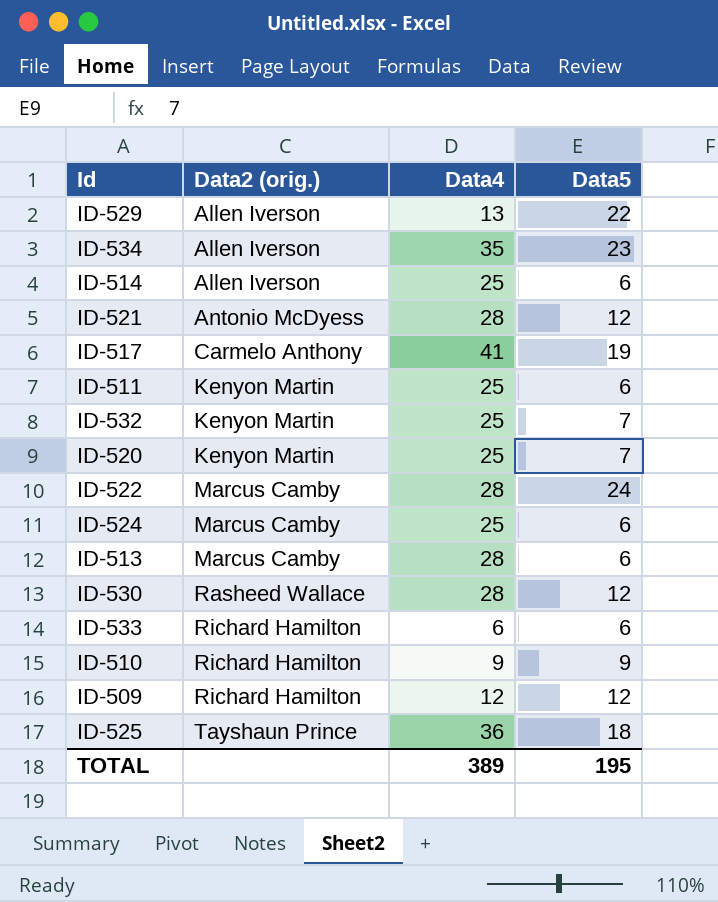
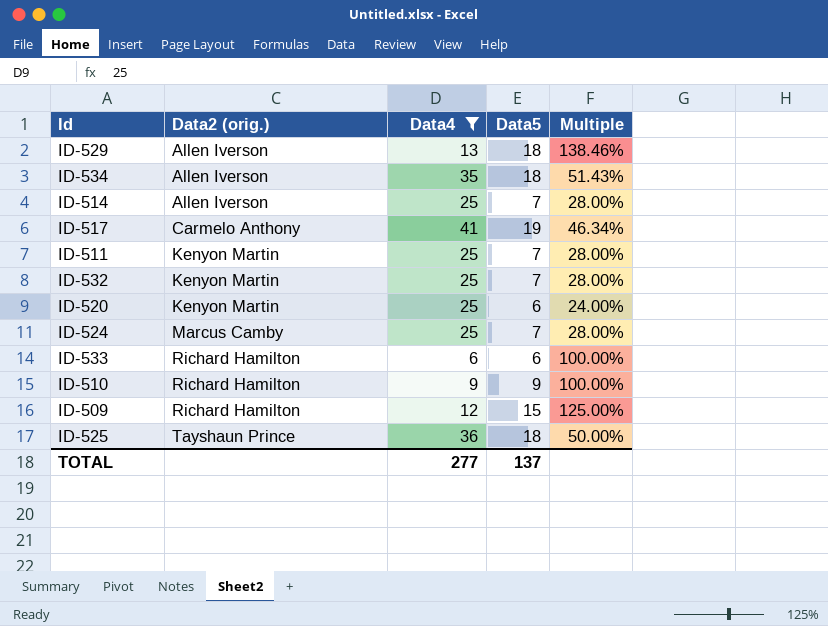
filter: none -> Data4 != 28
column Multiple | formula: none -> [Data5] / [Data4]
ID-529 | Data5: 22 -> 18
ID-534 | Data5: 23 -> 18
ID-514 | Data5: 6 -> 7
ID-511 | Data5: 6 -> 7
ID-520 | Data5: 7 -> 6
ID-524 | Data5: 6 -> 7
ID-509 | Data5: 12 -> 15
TOTAL | Data4: 389 -> 277
TOTAL | Data5: 195 -> 137

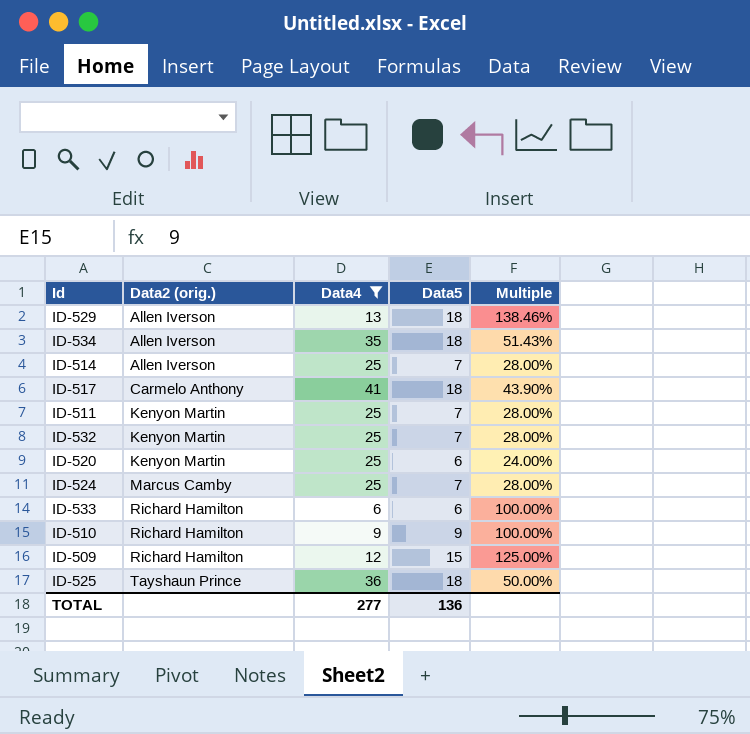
ID-517 | Data5: 19 -> 18
ID-517 | Multiple: 46.34% -> 43.90%
TOTAL | Data5: 137 -> 136

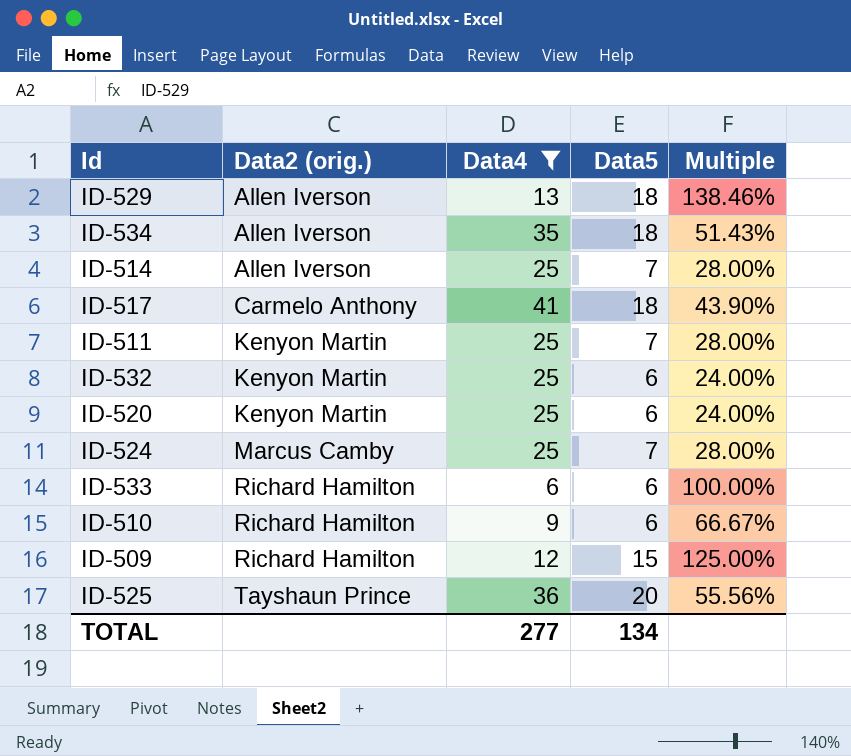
ID-532 | Data5: 7 -> 6
ID-532 | Multiple: 28.00% -> 24.00%
ID-510 | Data5: 9 -> 6
ID-510 | Multiple: 100.00% -> 66.67%
ID-525 | Data5: 18 -> 20
ID-525 | Multiple: 50.00% -> 55.56%
TOTAL | Data5: 136 -> 134

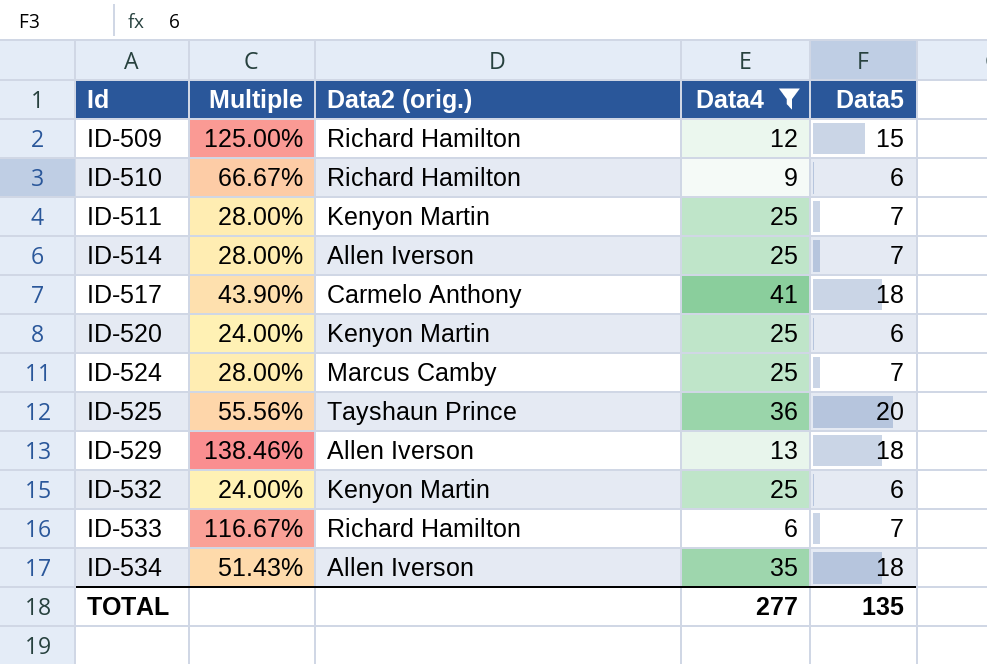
row order: Data2 (orig.) ascending -> Id ascending
column Multiple | position: 5 -> 2
ID-533 | Multiple: 100.00% -> 116.67%
ID-533 | Data5: 6 -> 7
TOTAL | Data5: 134 -> 135

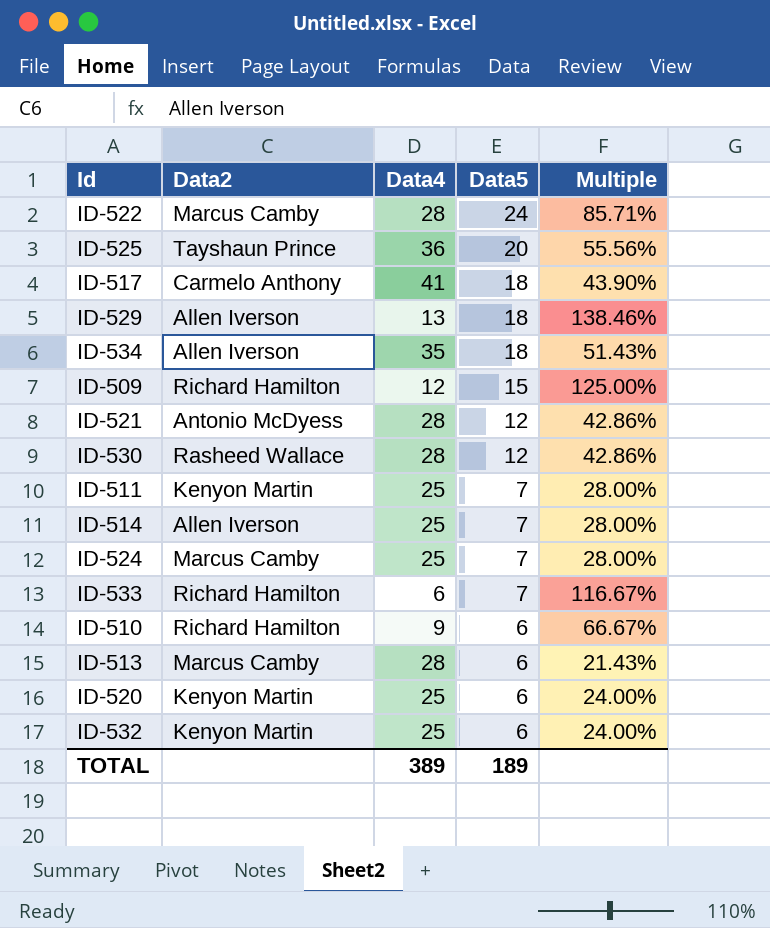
filter: Data4 != 28 -> none
row order: Id ascending -> Data5 descending
column name: Data2 (orig.) -> Data2
column Multiple | position: 2 -> 5
TOTAL | Data4: 277 -> 389
TOTAL | Data5: 135 -> 189

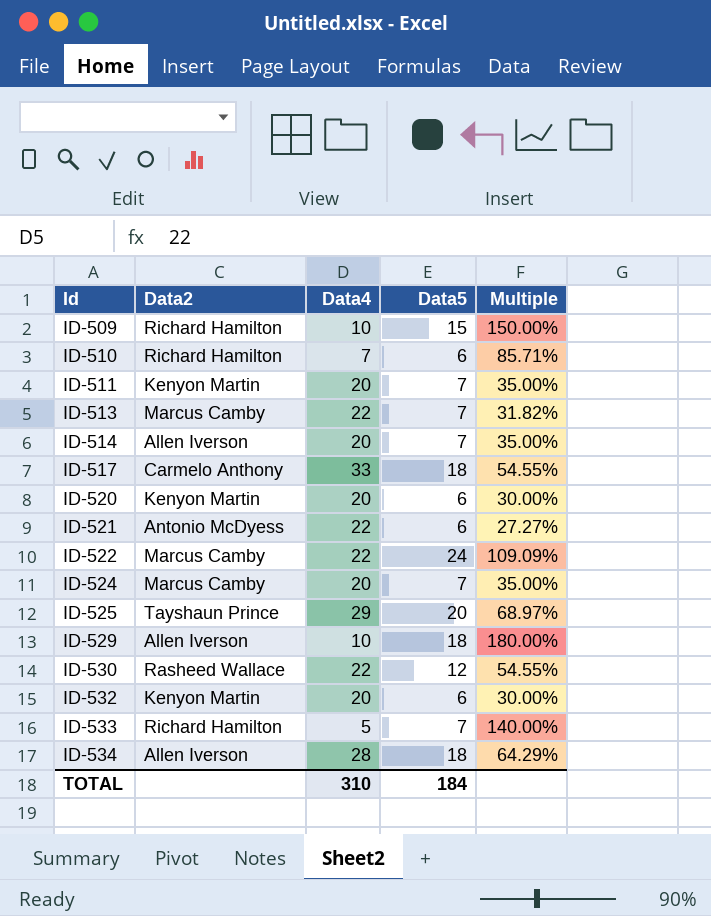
row order: Data5 descending -> Id ascending
ID-509 | Data4: 12 -> 10
ID-509 | Multiple: 125.00% -> 150.00%
ID-510 | Data4: 9 -> 7
ID-510 | Multiple: 66.67% -> 85.71%
ID-511 | Data4: 25 -> 20
ID-511 | Multiple: 28.00% -> 35.00%
ID-513 | Data4: 28 -> 22
ID-513 | Data5: 6 -> 7
ID-513 | Multiple: 21.43% -> 31.82%
ID-514 | Data4: 25 -> 20
ID-514 | Multiple: 28.00% -> 35.00%
ID-517 | Data4: 41 -> 33
ID-517 | Multiple: 43.90% -> 54.55%
ID-520 | Data4: 25 -> 20
ID-520 | Multiple: 24.00% -> 30.00%
ID-521 | Data4: 28 -> 22
ID-521 | Data5: 12 -> 6
ID-521 | Multiple: 42.86% -> 27.27%
ID-522 | Data4: 28 -> 22
ID-522 | Multiple: 85.71% -> 109.09%
ID-524 | Data4: 25 -> 20
ID-524 | Multiple: 28.00% -> 35.00%
ID-525 | Data4: 36 -> 29
ID-525 | Multiple: 55.56% -> 68.97%
ID-529 | Data4: 13 -> 10
ID-529 | Multiple: 138.46% -> 180.00%
ID-530 | Data4: 28 -> 22
ID-530 | Multiple: 42.86% -> 54.55%
ID-532 | Data4: 25 -> 20
ID-532 | Multiple: 24.00% -> 30.00%
ID-533 | Data4: 6 -> 5
ID-533 | Multiple: 116.67% -> 140.00%
ID-534 | Data4: 35 -> 28
ID-534 | Multiple: 51.43% -> 64.29%
TOTAL | Data4: 389 -> 310
TOTAL | Data5: 189 -> 184

